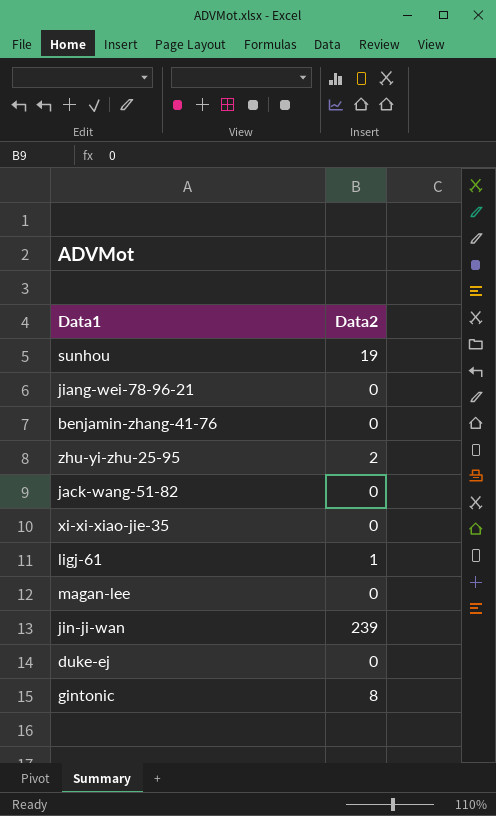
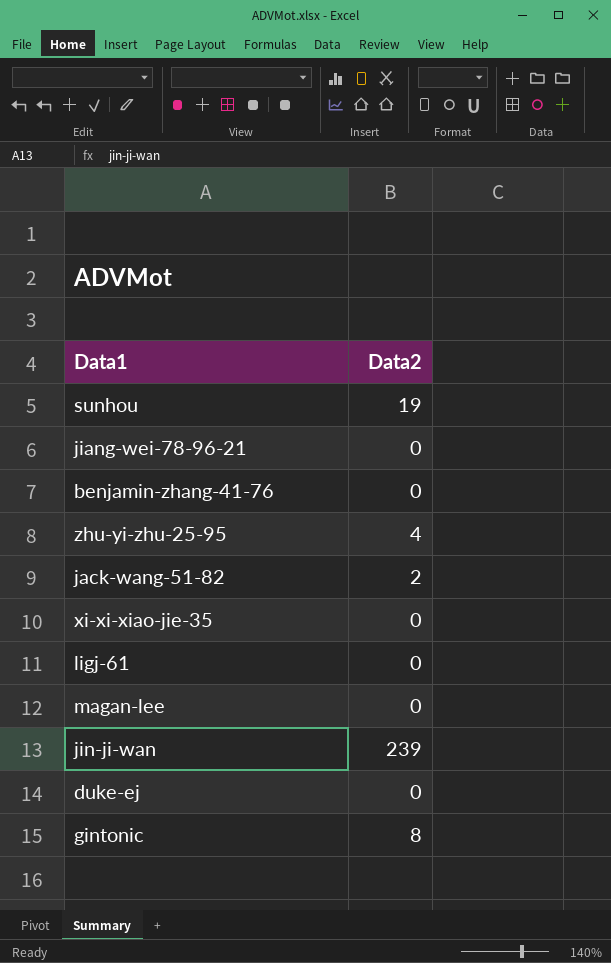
zhu-yi-zhu-25-95 | Data2: 2 -> 4
jack-wang-51-82 | Data2: 0 -> 2
ligj-61 | Data2: 1 -> 0

